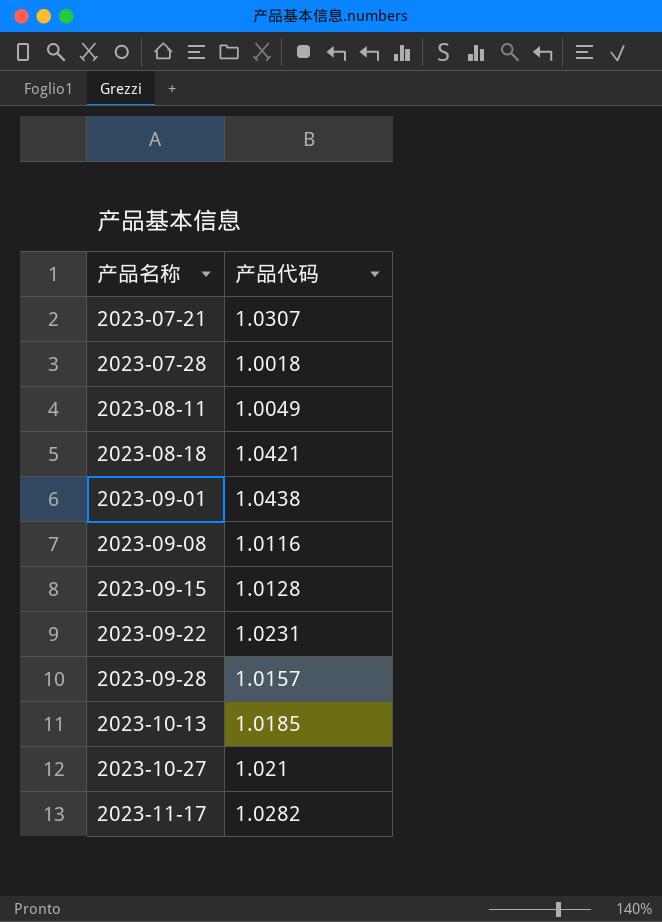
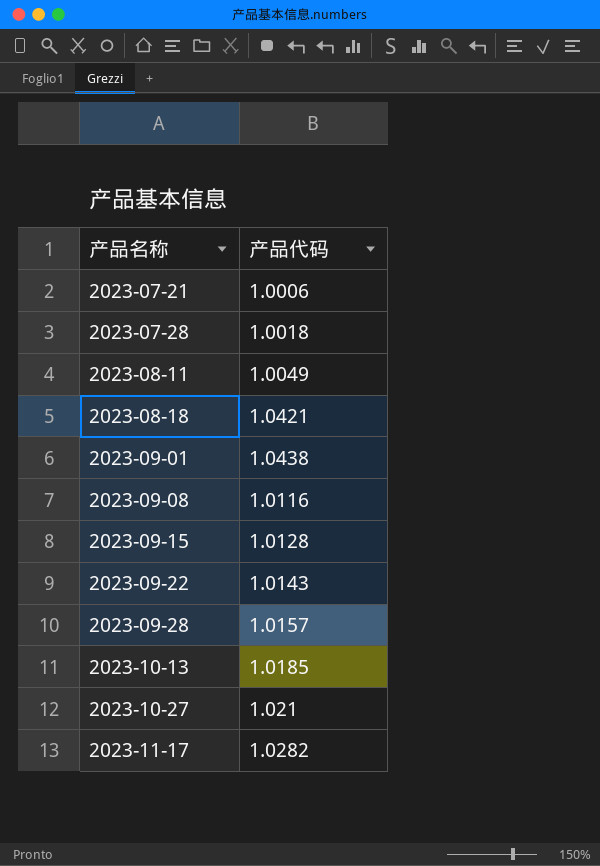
2023-07-21 | 产品代码: 1.0307 -> 1.0006
2023-09-22 | 产品代码: 1.0231 -> 1.0143

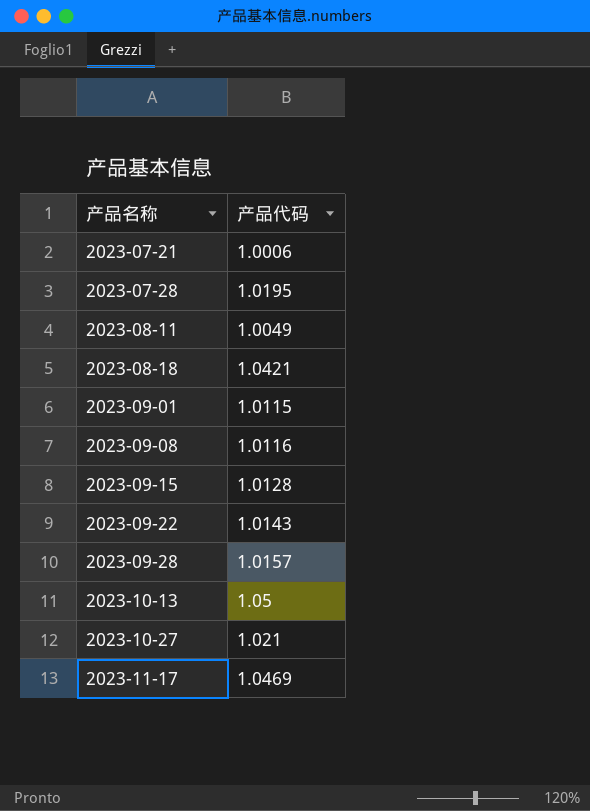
2023-07-28 | 产品代码: 1.0018 -> 1.0195
2023-09-01 | 产品代码: 1.0438 -> 1.0115
2023-10-13 | 产品代码: 1.0185 -> 1.05
2023-11-17 | 产品代码: 1.0282 -> 1.0469

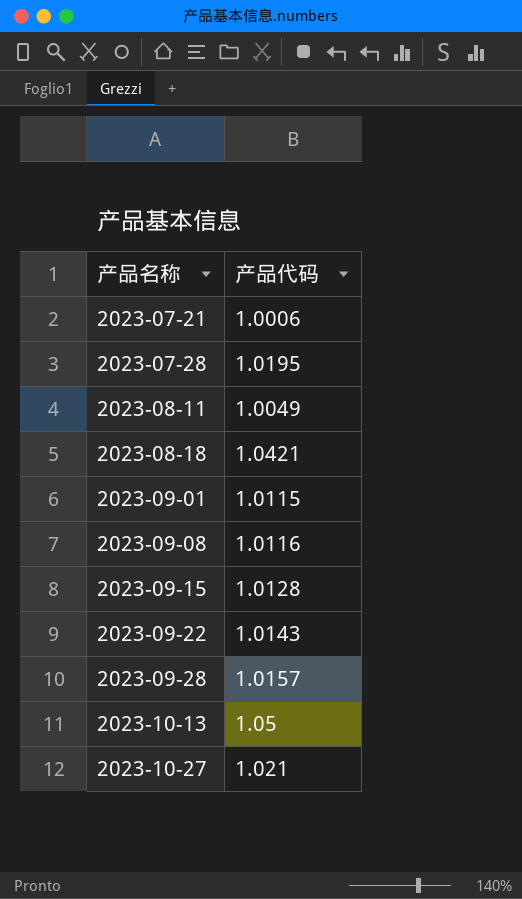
row 2023-11-17: 1.0469 -> none

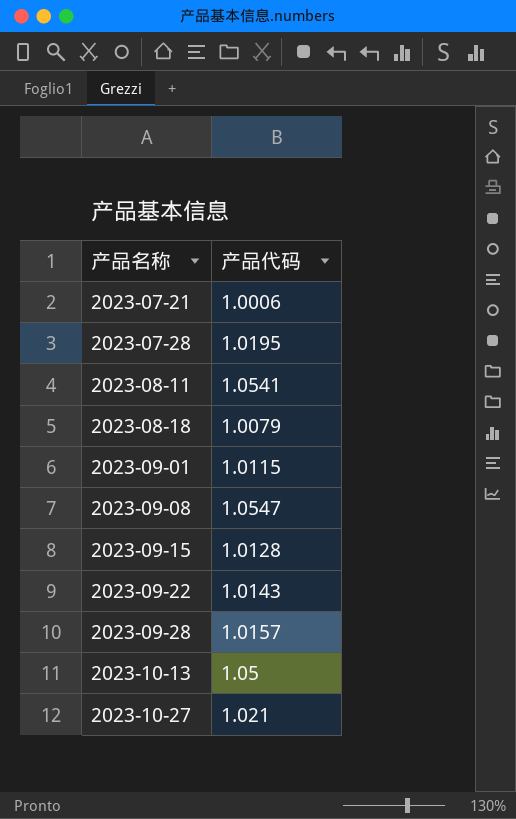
2023-08-11 | 产品代码: 1.0049 -> 1.0541
2023-08-18 | 产品代码: 1.0421 -> 1.0079
2023-09-08 | 产品代码: 1.0116 -> 1.0547

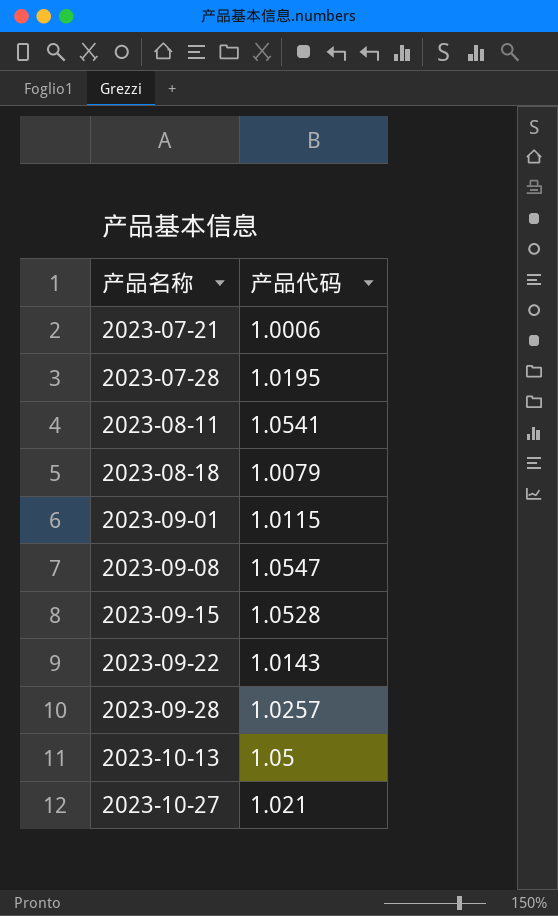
2023-09-15 | 产品代码: 1.0128 -> 1.0528
2023-09-28 | 产品代码: 1.0157 -> 1.0257

